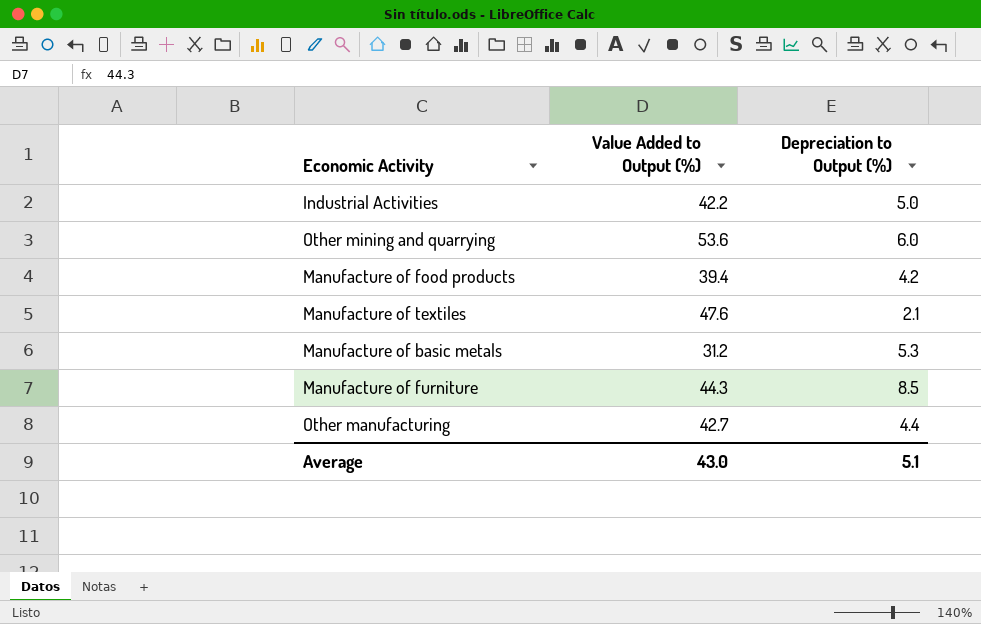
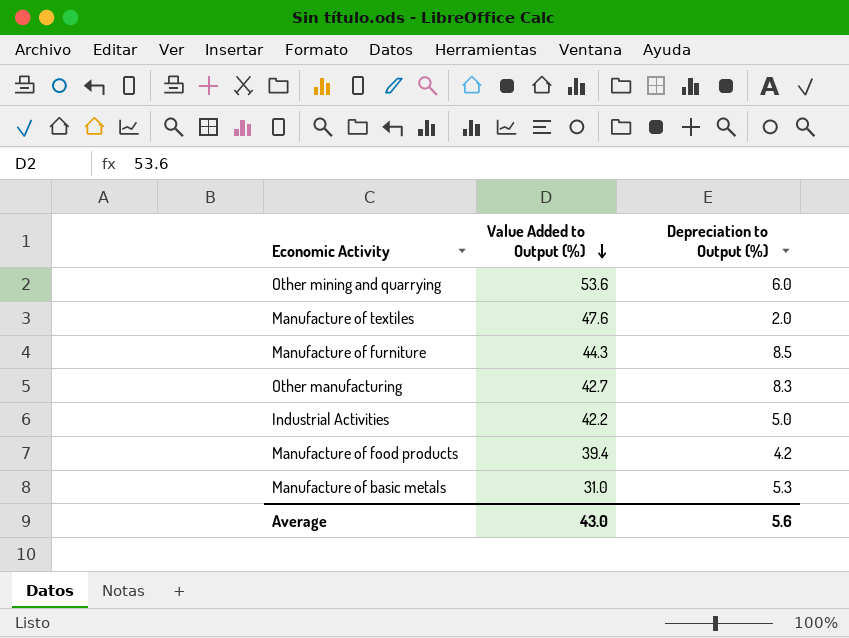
row order: none -> Value Added to Output (%) descending
Manufacture of textiles | Depreciation to Output (%): 2.1 -> 2.0
Other manufacturing | Depreciation to Output (%): 4.4 -> 8.3
Manufacture of basic metals | Value Added to Output (%): 31.2 -> 31.0
Average | Depreciation to Output (%): 5.1 -> 5.6

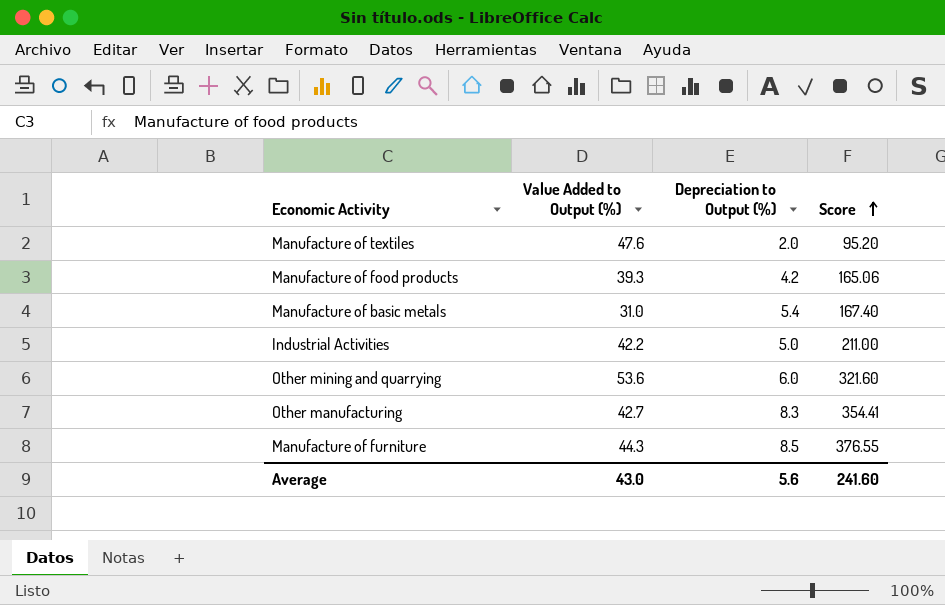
row order: Value Added to Output (%) descending -> Score ascending
column Score | formula: none -> [Value Added to Output (%)] * [Depreciation to Output (%)]
Manufacture of food products | Value Added to Output (%): 39.4 -> 39.3
Manufacture of basic metals | Depreciation to Output (%): 5.3 -> 5.4

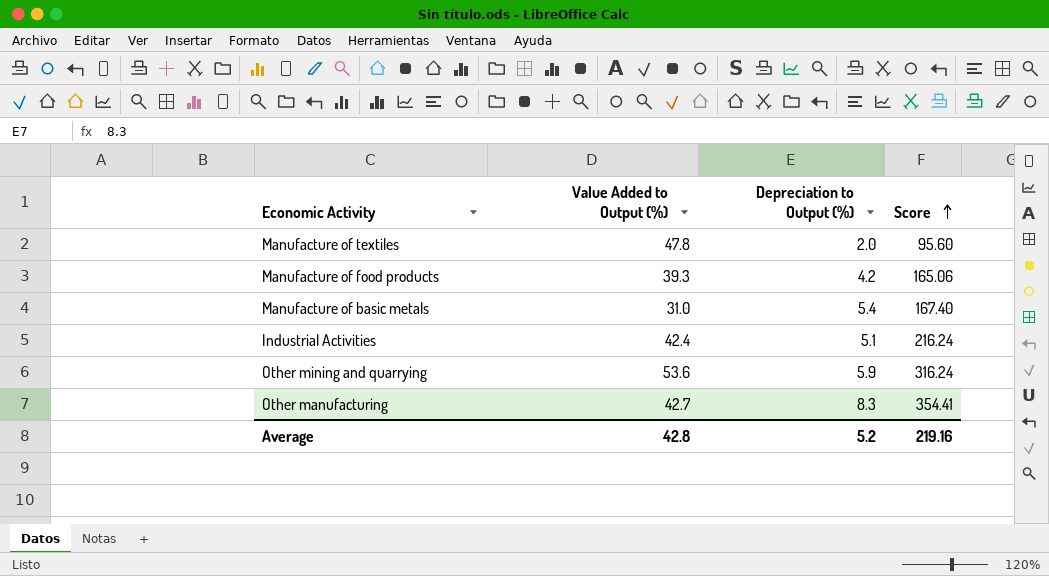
row Manufacture of furniture: 44.3 | 8.5 | 376.55 -> none
Manufacture of textiles | Value Added to Output (%): 47.6 -> 47.8
Manufacture of textiles | Score: 95.20 -> 95.60
Industrial Activities | Value Added to Output (%): 42.2 -> 42.4
Industrial Activities | Depreciation to Output (%): 5.0 -> 5.1
Industrial Activities | Score: 211.00 -> 216.24
Other mining and quarrying | Depreciation to Output (%): 6.0 -> 5.9
Other mining and quarrying | Score: 321.60 -> 316.24
Average | Value Added to Output (%): 43.0 -> 42.8
Average | Depreciation to Output (%): 5.6 -> 5.2
Average | Score: 241.60 -> 219.16

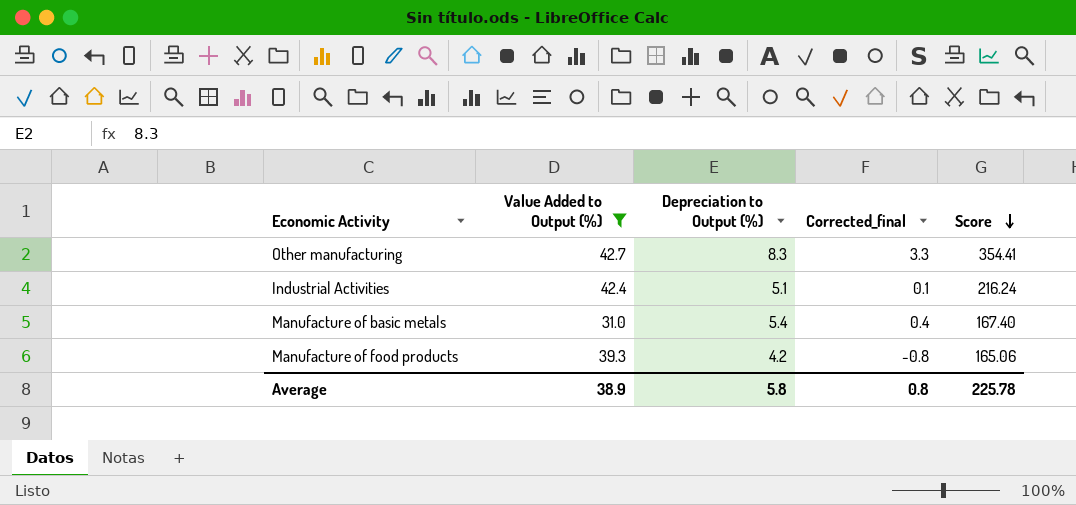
filter: none -> Value Added to Output (%) <= 42.7
row order: Score ascending -> Score descending
column Corrected_final | formula: none -> [Depreciation to Output (%)] - 5
Average | Value Added to Output (%): 42.8 -> 38.9
Average | Depreciation to Output (%): 5.2 -> 5.8
Average | Score: 219.16 -> 225.78

